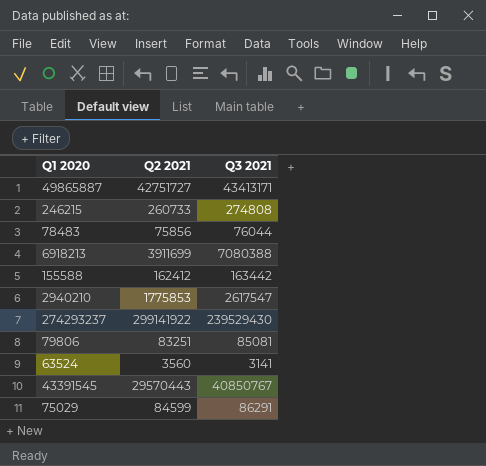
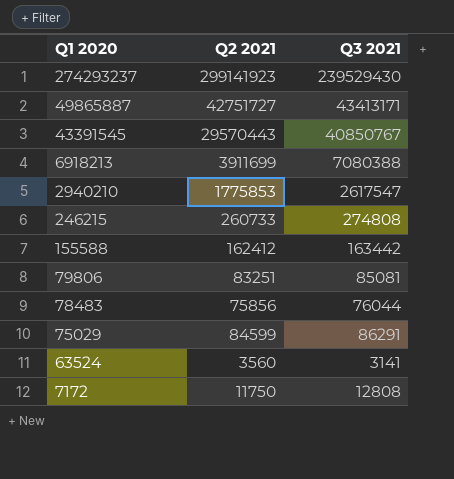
row order: none -> Q1 2020 descending
274293237 | Q2 2021: 299141922 -> 299141923
row 7172: none -> 11750 | 12808

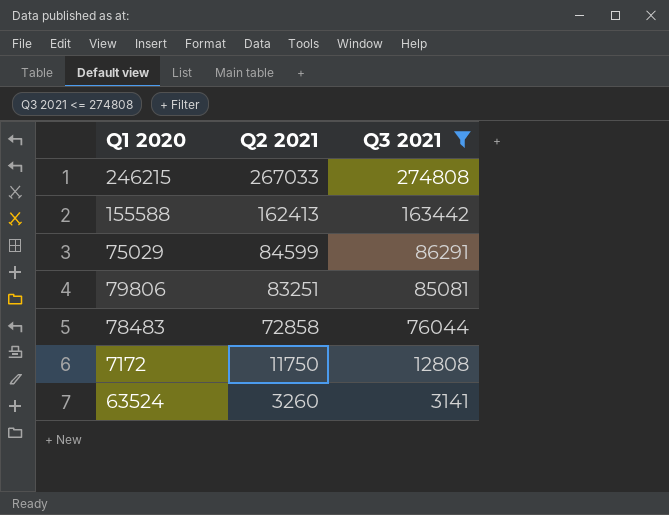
filter: none -> Q3 2021 <= 274808
row order: Q1 2020 descending -> Q2 2021 descending
246215 | Q2 2021: 260733 -> 267033
155588 | Q2 2021: 162412 -> 162413
78483 | Q2 2021: 75856 -> 72858
63524 | Q2 2021: 3560 -> 3260

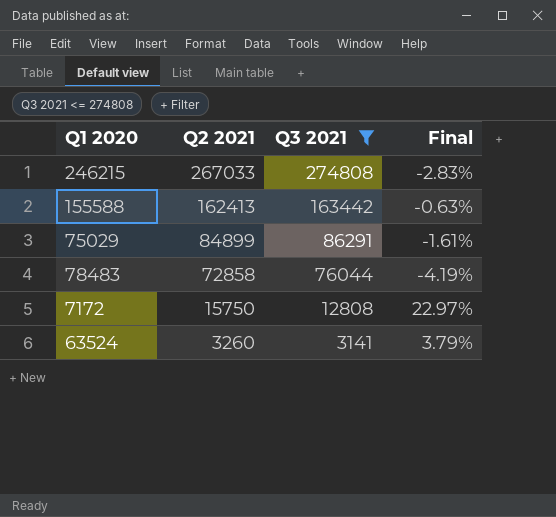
column Final | formula: none -> ([Q2 2021] - [Q3 2021]) / [Q3 2021]
row 79806: 83251 | 85081 -> none
75029 | Q2 2021: 84599 -> 84899
7172 | Q2 2021: 11750 -> 15750

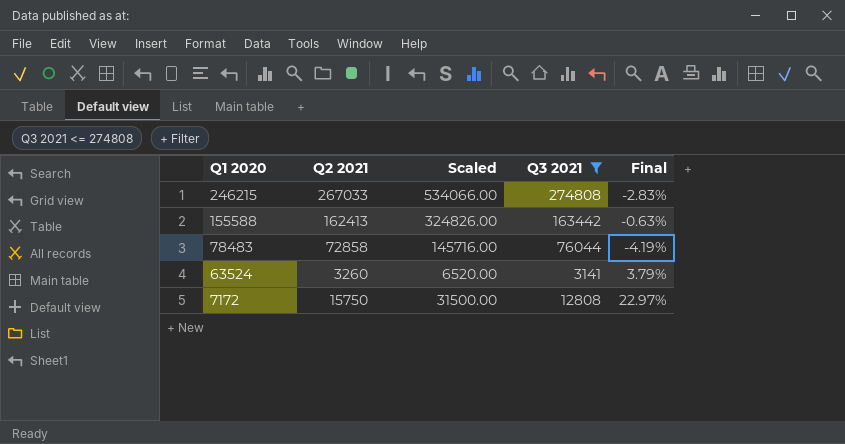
row order: Q2 2021 descending -> Q1 2020 descending
column Scaled | formula: none -> [Q2 2021] * 2
row 75029: 84899 | 86291 | -1.61% -> none

